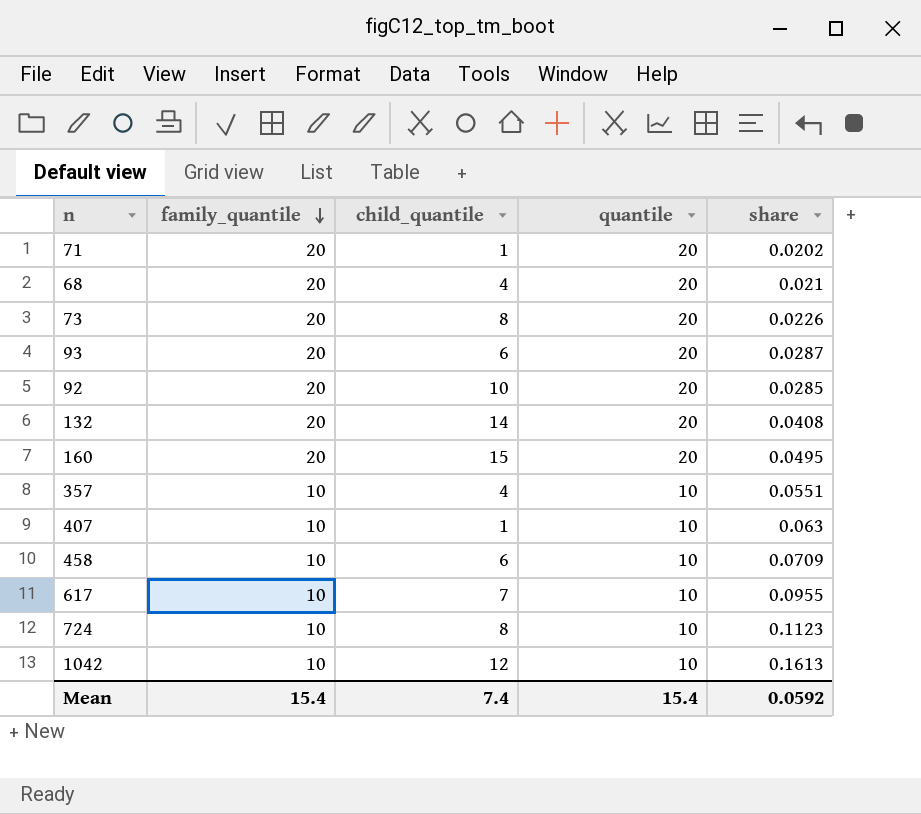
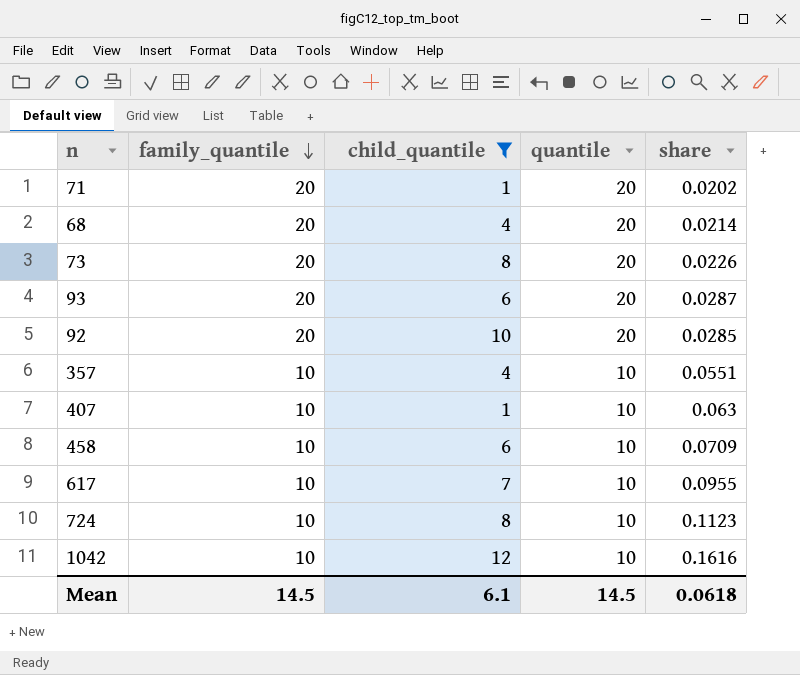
filter: none -> child_quantile <= 12
68 | share: 0.021 -> 0.0214
1042 | share: 0.1613 -> 0.1616
Mean | family_quantile: 15.4 -> 14.5
Mean | child_quantile: 7.4 -> 6.1
Mean | quantile: 15.4 -> 14.5
Mean | share: 0.0592 -> 0.0618

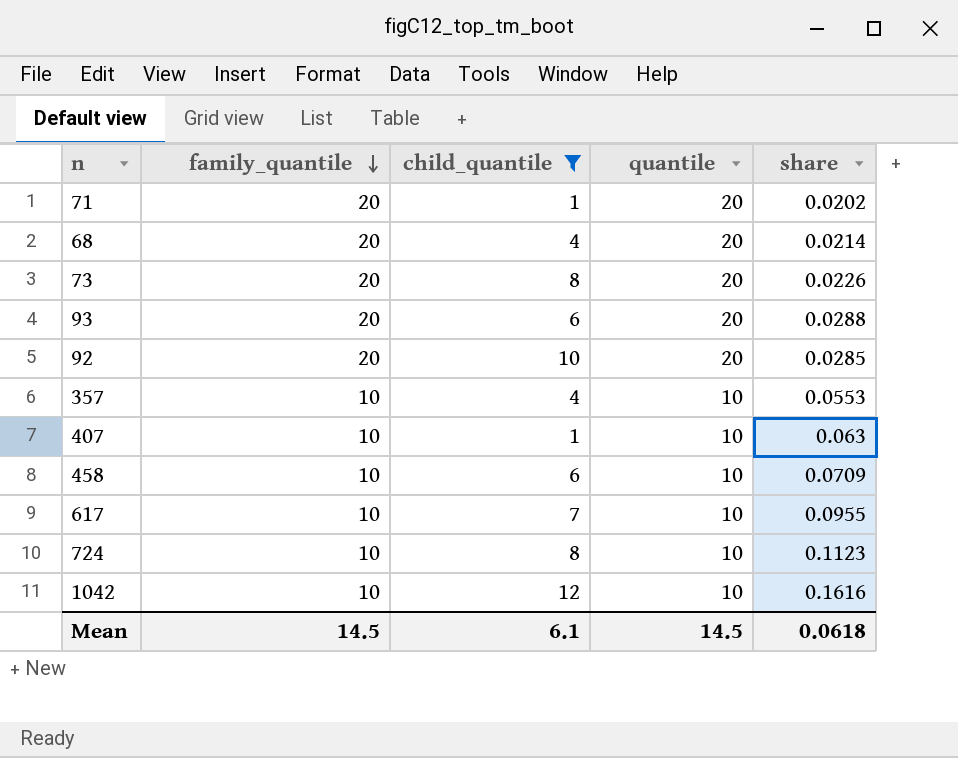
93 | share: 0.0287 -> 0.0288
357 | share: 0.0551 -> 0.0553

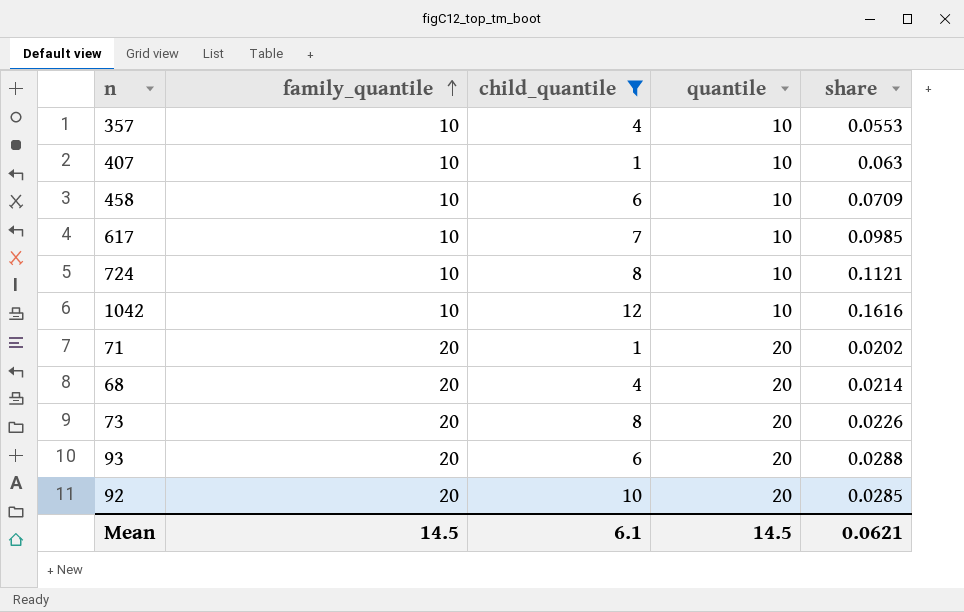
row order: family_quantile descending -> family_quantile ascending
617 | share: 0.0955 -> 0.0985
724 | share: 0.1123 -> 0.1121
Mean | share: 0.0618 -> 0.0621

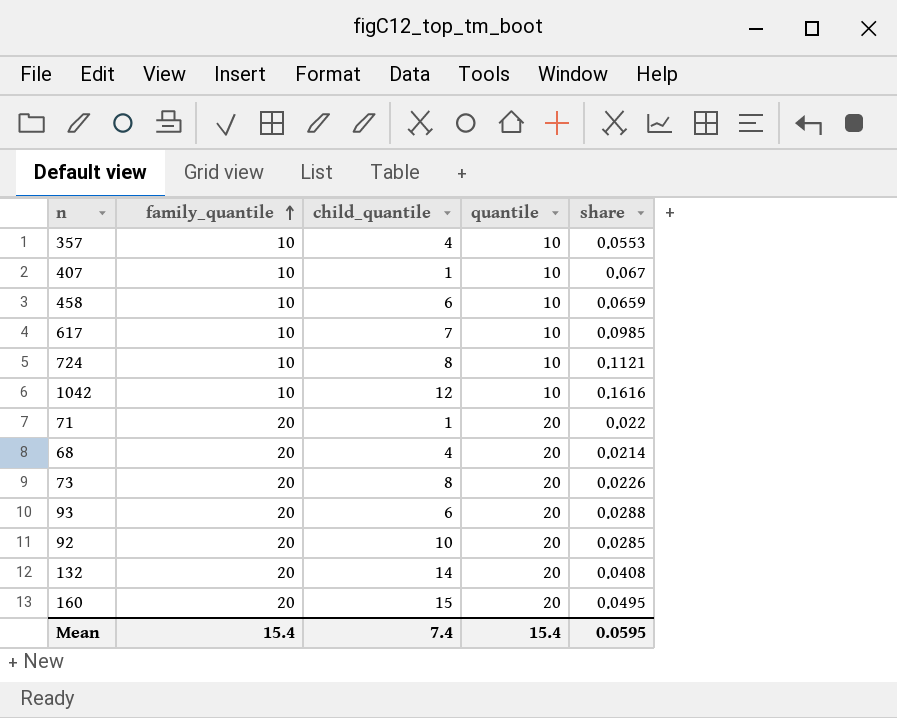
filter: child_quantile <= 12 -> none
407 | share: 0.063 -> 0.067
458 | share: 0.0709 -> 0.0659
71 | share: 0.0202 -> 0.022
Mean | family_quantile: 14.5 -> 15.4
Mean | child_quantile: 6.1 -> 7.4
Mean | quantile: 14.5 -> 15.4
Mean | share: 0.0621 -> 0.0595

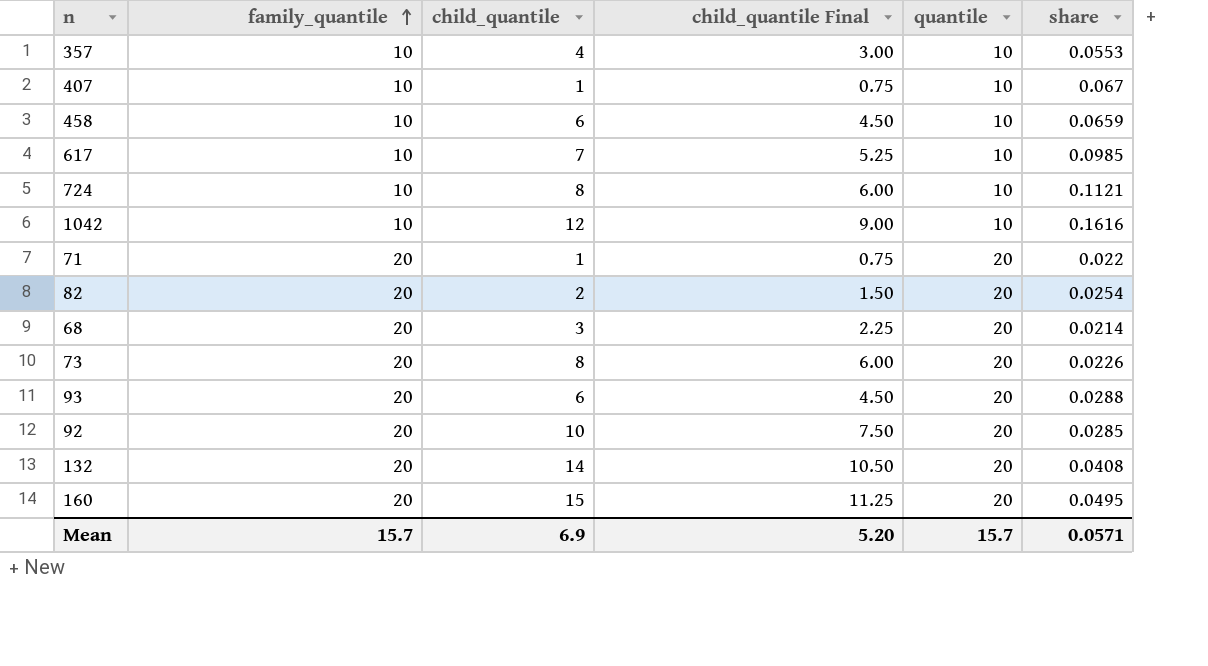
column child_quantile Final | formula: none -> [child_quantile] * 0.75
row 82: none -> 20 | 2 | 1.50 | 20 | 0.0254
68 | child_quantile: 4 -> 3
Mean | family_quantile: 15.4 -> 15.7
Mean | child_quantile: 7.4 -> 6.9
Mean | quantile: 15.4 -> 15.7
Mean | share: 0.0595 -> 0.0571

